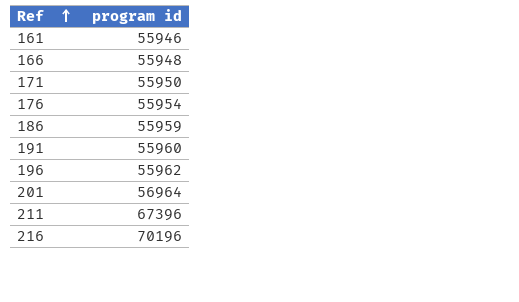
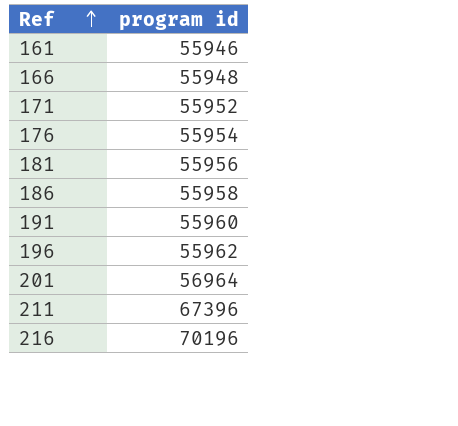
171 | program id: 55950 -> 55952
row 181: none -> 55956
186 | program id: 55959 -> 55958

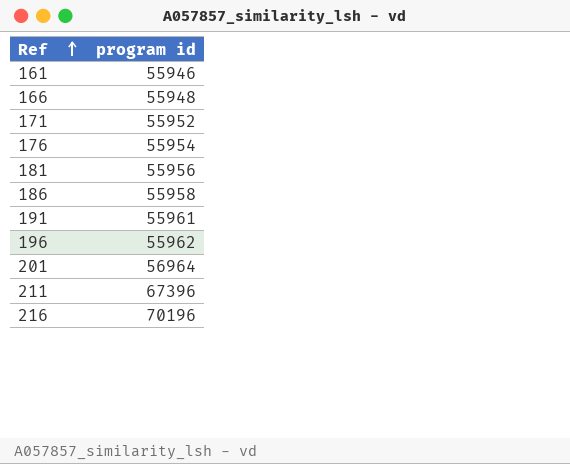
191 | program id: 55960 -> 55961

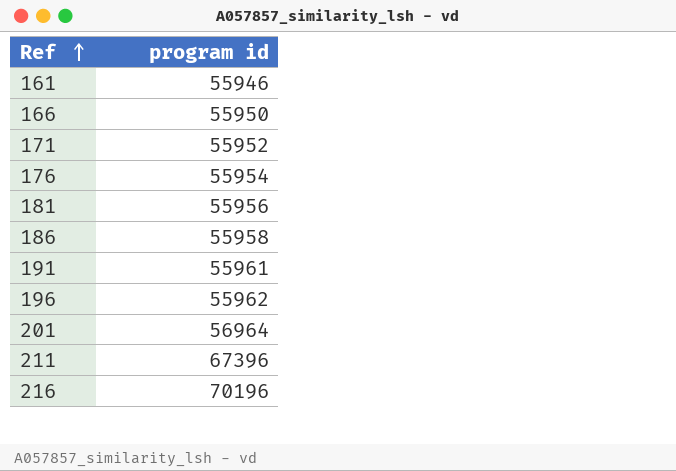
166 | program id: 55948 -> 55950

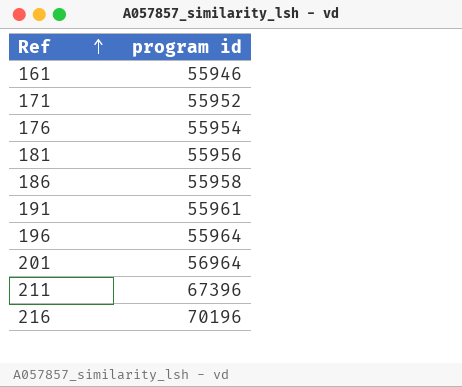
row 166: 55950 -> none
196 | program id: 55962 -> 55964

